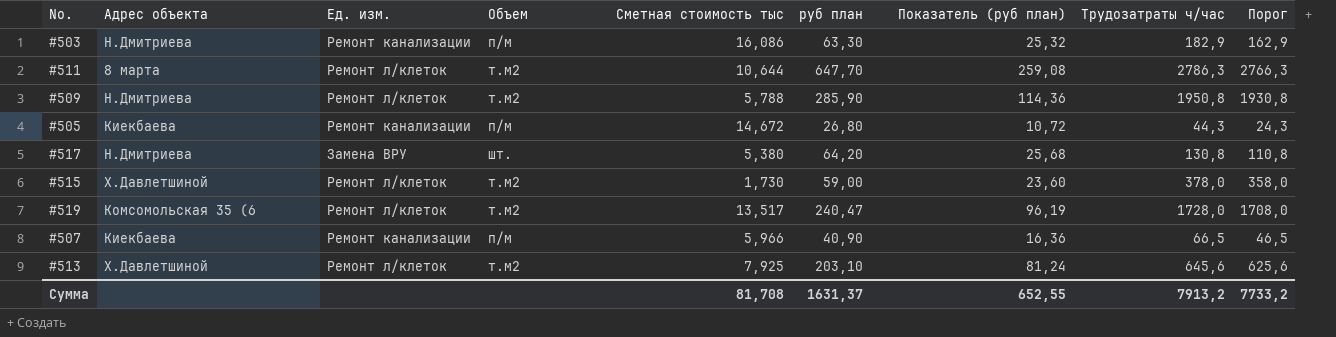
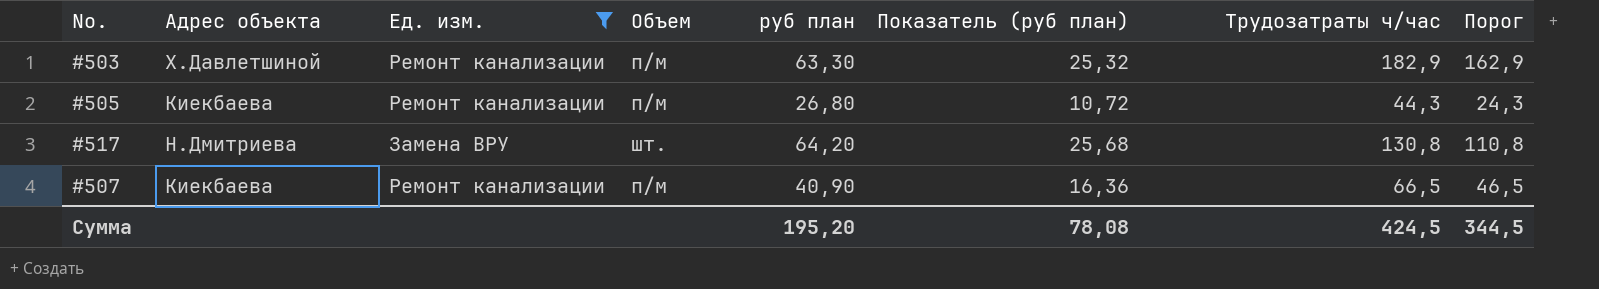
filter: none -> Ед. изм. != Ремонт л/клеток
column Сметная стоимость тыс | position: 5 -> none
#503 | Адрес объекта: Н.Дмитриева -> Х.Давлетшиной
Сумма | руб план: 1631,37 -> 195,20
Сумма | Показатель (руб план): 652,55 -> 78,08
Сумма | Трудозатраты ч/час: 7913,2 -> 424,5
Сумма | Порог: 7733,2 -> 344,5

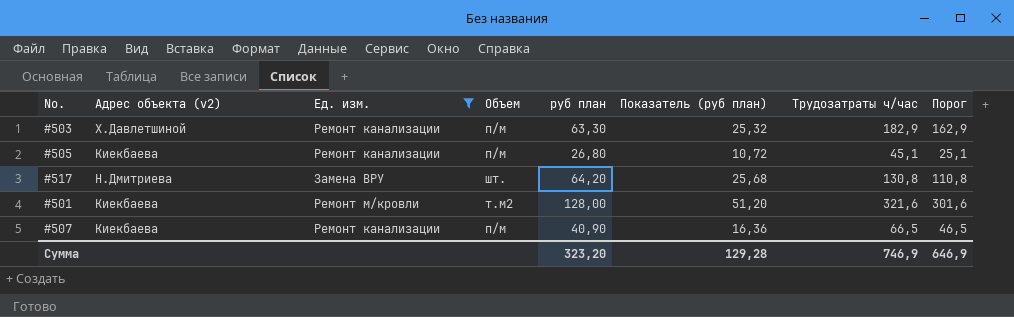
column name: Адрес объекта -> Адрес объекта (v2)
#505 | Трудозатраты ч/час: 44,3 -> 45,1
#505 | Порог: 24,3 -> 25,1
row #501: none -> Киекбаева | Ремонт м/кровли | т.м2 | 128,00 | 51,20 | 321,6 | 301,6
Сумма | руб план: 195,20 -> 323,20
Сумма | Показатель (руб план): 78,08 -> 129,28
Сумма | Трудозатраты ч/час: 424,5 -> 746,9
Сумма | Порог: 344,5 -> 646,9

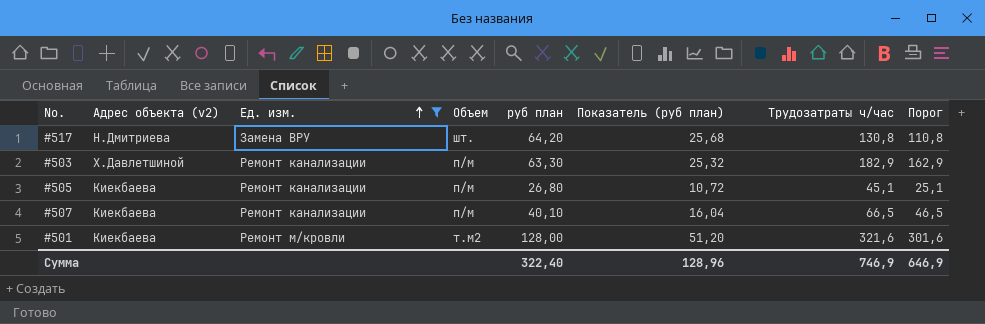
row order: none -> Ед. изм. ascending
#507 | руб план: 40,90 -> 40,10
#507 | Показатель (руб план): 16,36 -> 16,04
Сумма | руб план: 323,20 -> 322,40
Сумма | Показатель (руб план): 129,28 -> 128,96

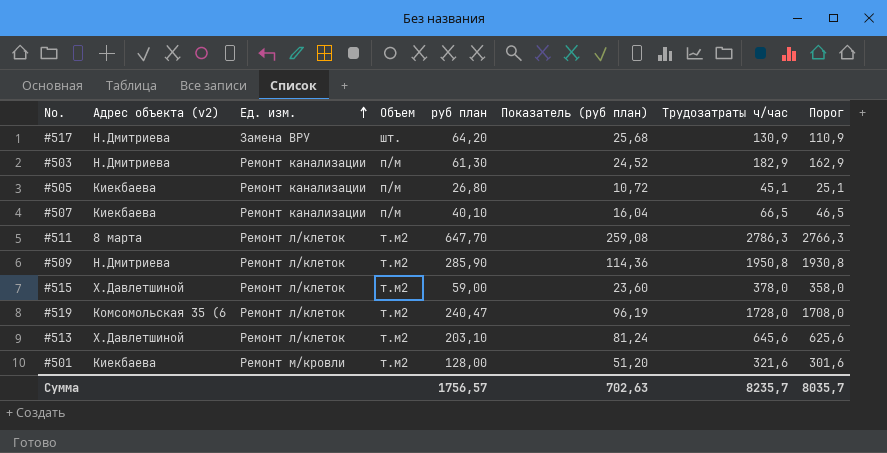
filter: Ед. изм. != Ремонт л/клеток -> none
#517 | Трудозатраты ч/час: 130,8 -> 130,9
#517 | Порог: 110,8 -> 110,9
#503 | Адрес объекта (v2): Х.Давлетшиной -> Н.Дмитриева
#503 | руб план: 63,30 -> 61,30
#503 | Показатель (руб план): 25,32 -> 24,52
Сумма | руб план: 322,40 -> 1756,57
Сумма | Показатель (руб план): 128,96 -> 702,63
Сумма | Трудозатраты ч/час: 746,9 -> 8235,7
Сумма | Порог: 646,9 -> 8035,7

